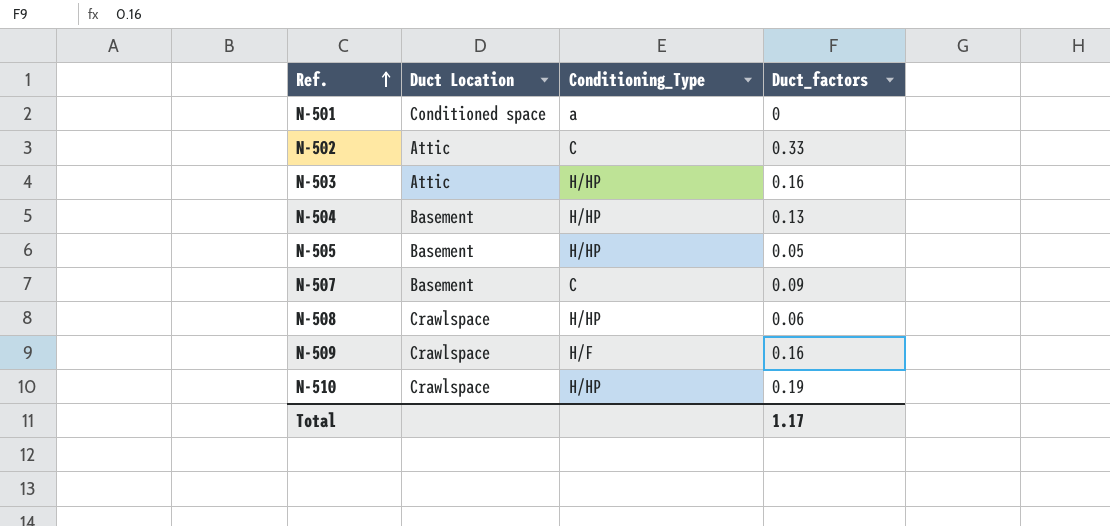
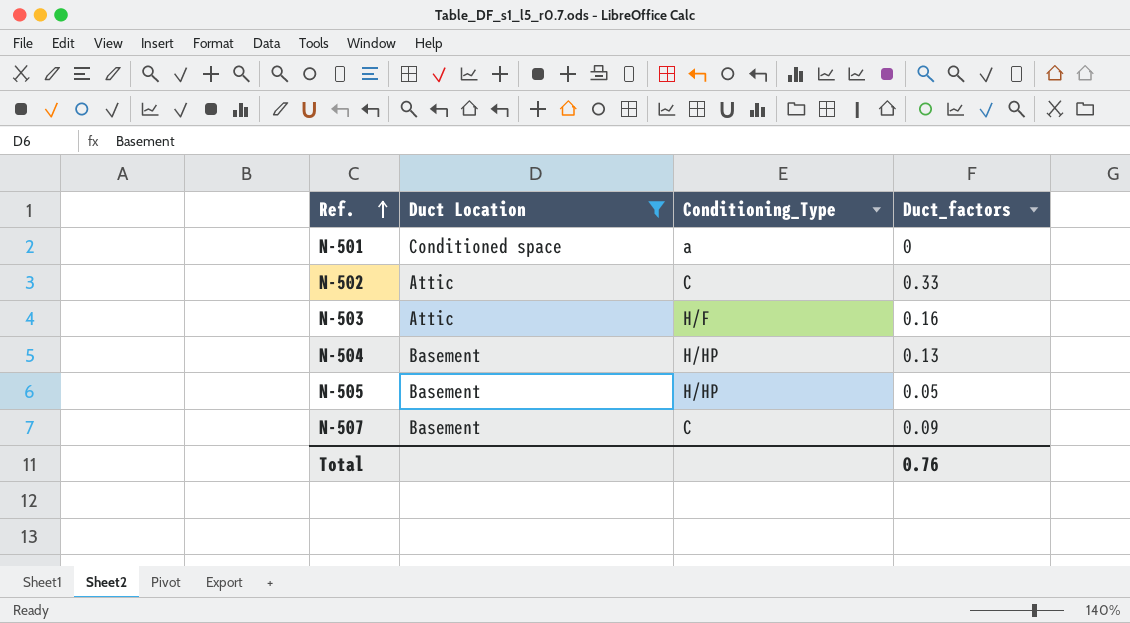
filter: none -> Duct Location != Crawlspace
N-503 | Conditioning_Type: H/HP -> H/F
Total | Duct_factors: 1.17 -> 0.76

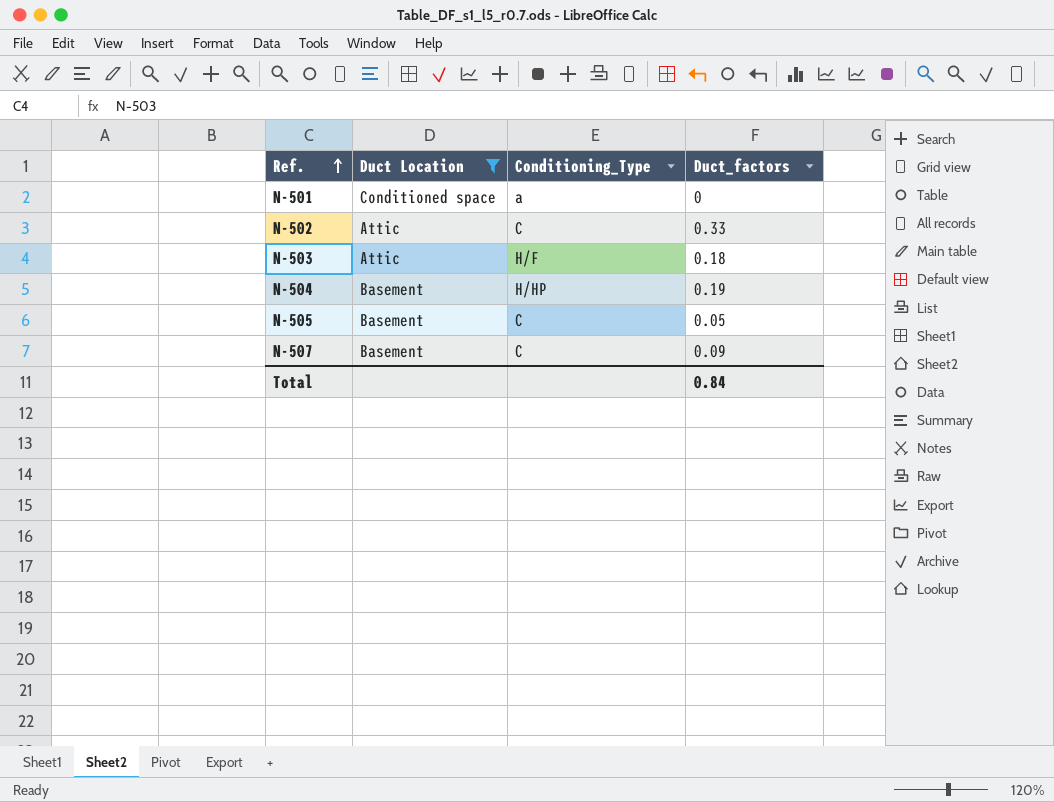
N-503 | Duct_factors: 0.16 -> 0.18
N-504 | Duct_factors: 0.13 -> 0.19
N-505 | Conditioning_Type: H/HP -> C
Total | Duct_factors: 0.76 -> 0.84

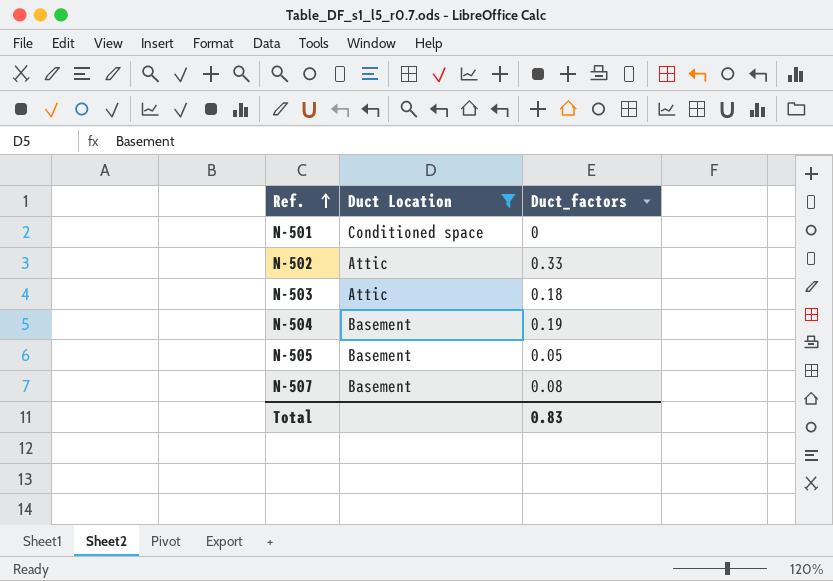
column Conditioning_Type | position: 3 -> none
N-507 | Duct_factors: 0.09 -> 0.08
Total | Duct_factors: 0.84 -> 0.83

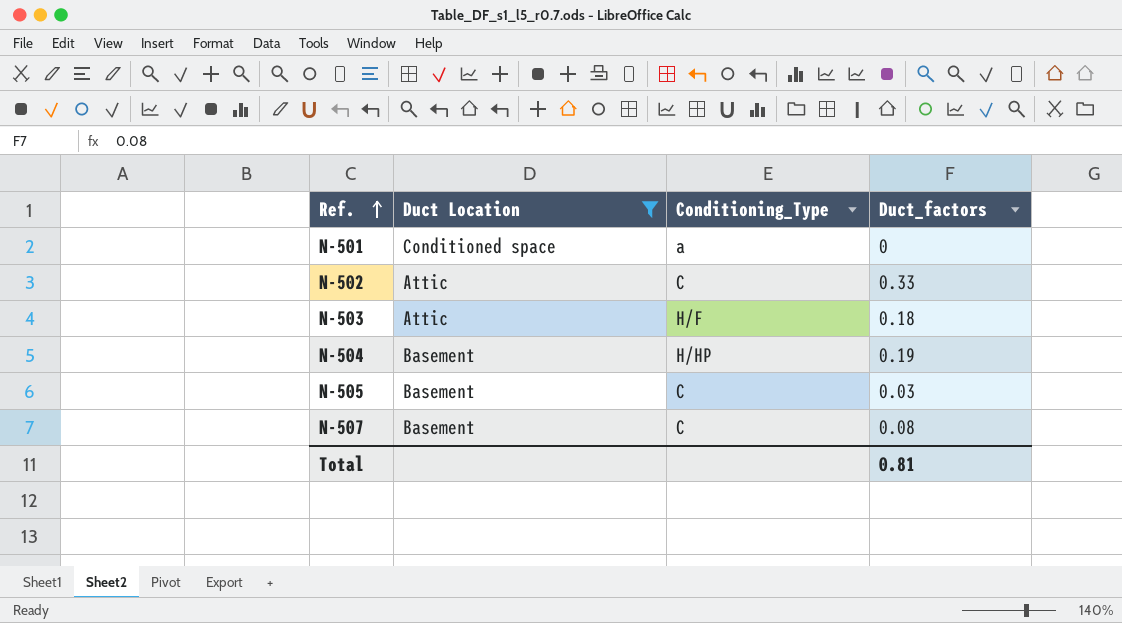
column Conditioning_Type | position: none -> 3
N-505 | Duct_factors: 0.05 -> 0.03
Total | Duct_factors: 0.83 -> 0.81

